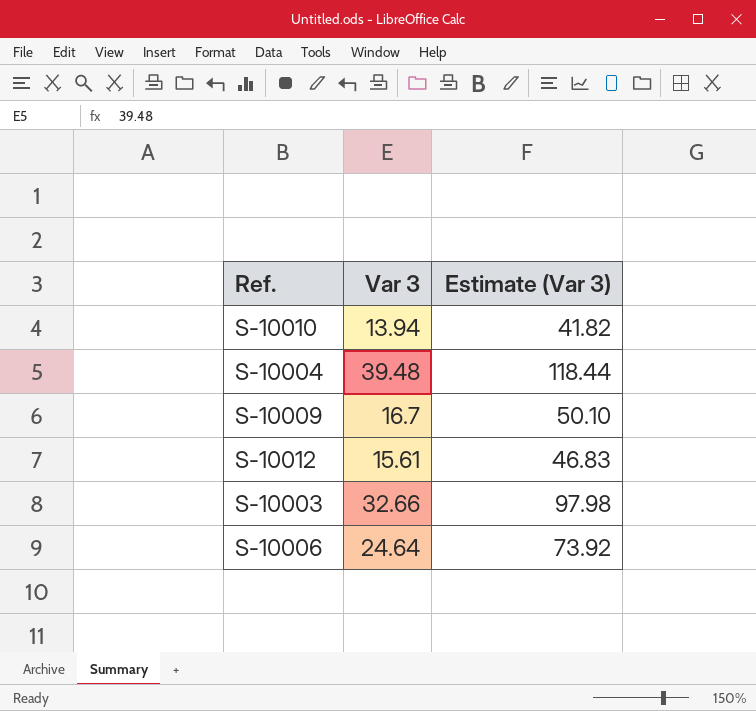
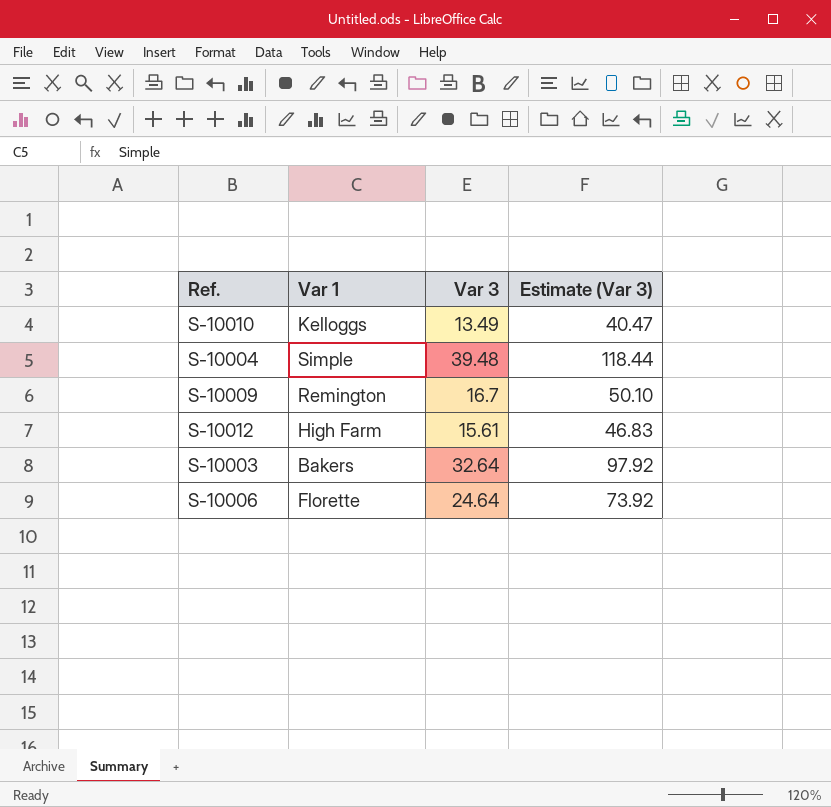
column Var 1 | position: none -> 2
S-10010 | Var 3: 13.94 -> 13.49
S-10010 | Estimate (Var 3): 41.82 -> 40.47
S-10003 | Var 3: 32.66 -> 32.64
S-10003 | Estimate (Var 3): 97.98 -> 97.92

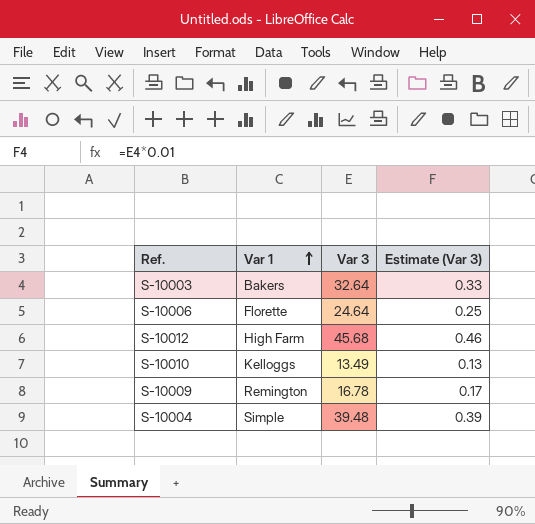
row order: none -> Var 1 ascending
column Estimate (Var 3) | formula: [Var 3] * 3 -> [Var 3] * 0.01
S-10012 | Var 3: 15.61 -> 45.68
S-10009 | Var 3: 16.7 -> 16.78

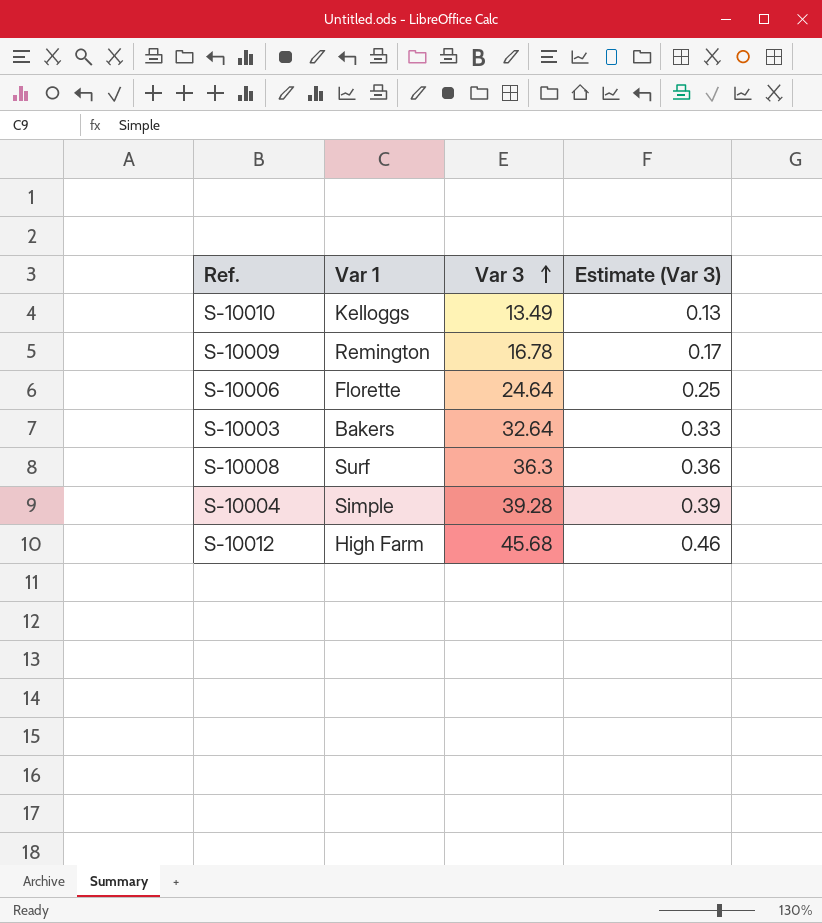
row order: Var 1 ascending -> Var 3 ascending
row S-10008: none -> Surf | 36.3 | 0.36
S-10004 | Var 3: 39.48 -> 39.28

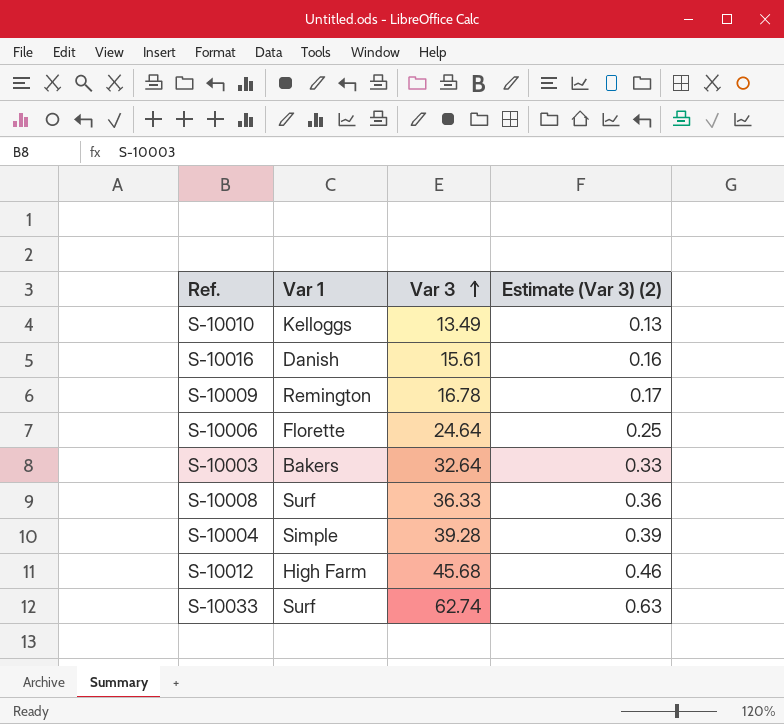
column name: Estimate (Var 3) -> Estimate (Var 3) (2)
row S-10016: none -> Danish | 15.61 | 0.16
S-10008 | Var 3: 36.3 -> 36.33
row S-10033: none -> Surf | 62.74 | 0.63

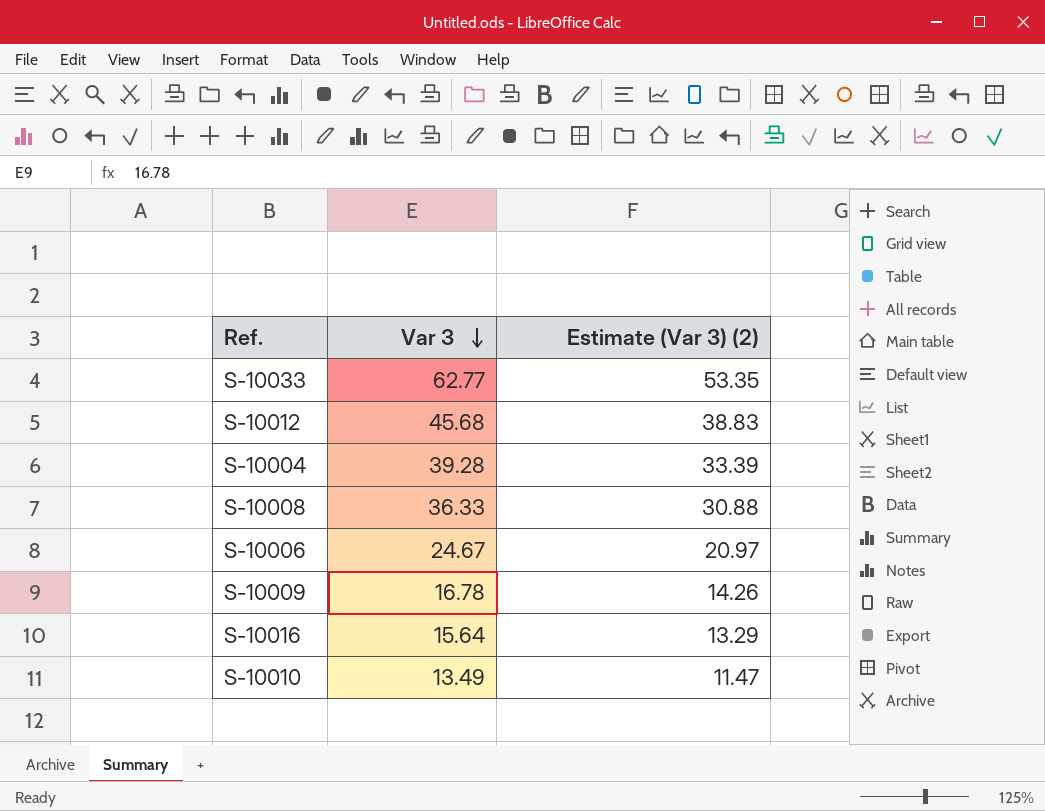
row order: Var 3 ascending -> Var 3 descending
column Var 1 | position: 2 -> none
column Estimate (Var 3) (2) | formula: [Var 3] * 0.01 -> [Var 3] * 0.85
row S-10003: Bakers | 32.64 | 0.33 -> none
S-10033 | Var 3: 62.74 -> 62.77
S-10006 | Var 3: 24.64 -> 24.67
S-10016 | Var 3: 15.61 -> 15.64

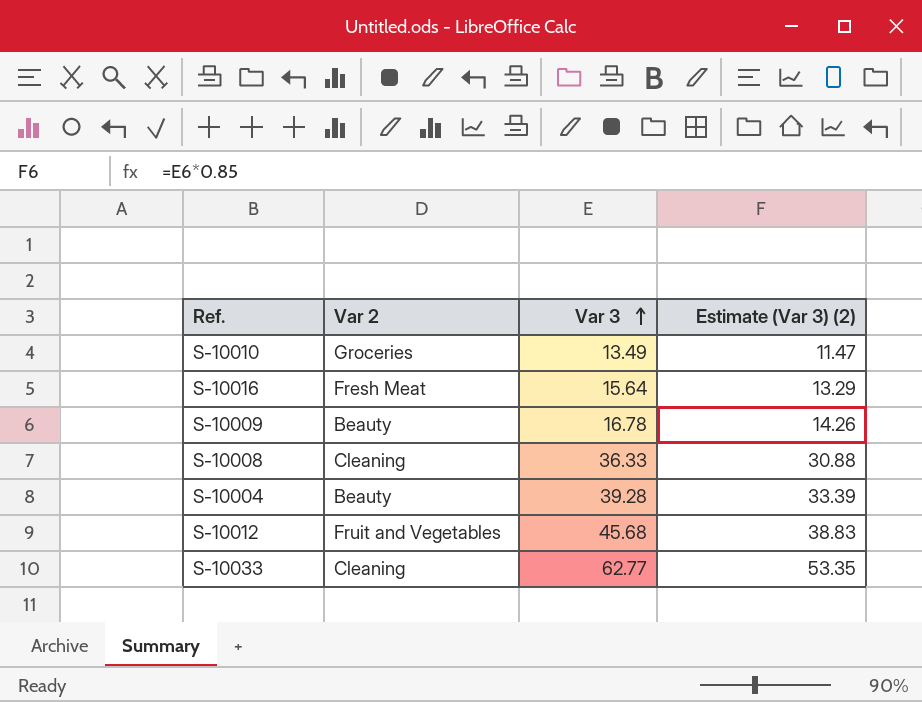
row order: Var 3 descending -> Var 3 ascending
column Var 2 | position: none -> 2
row S-10006: 24.67 | 20.97 -> none

